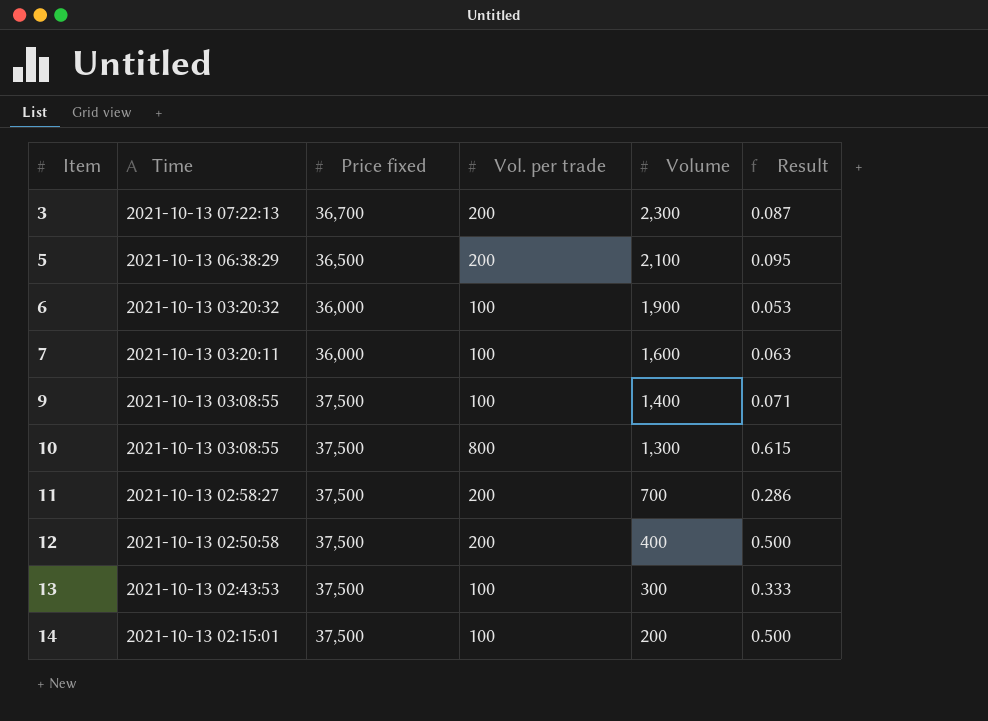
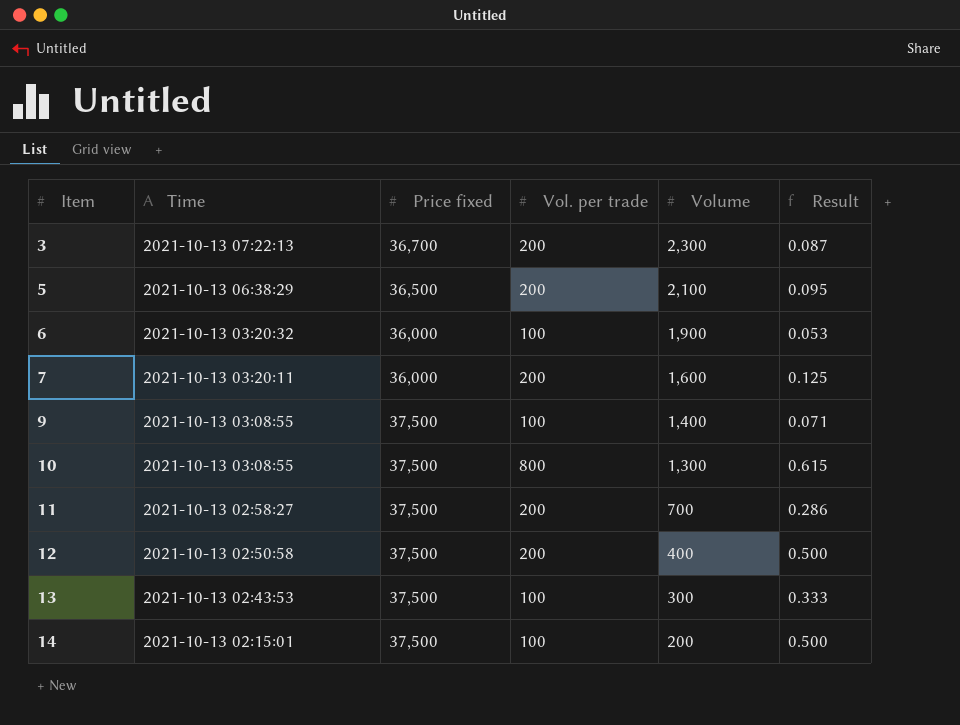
7 | Vol. per trade: 100 -> 200
7 | Result: 0.063 -> 0.125

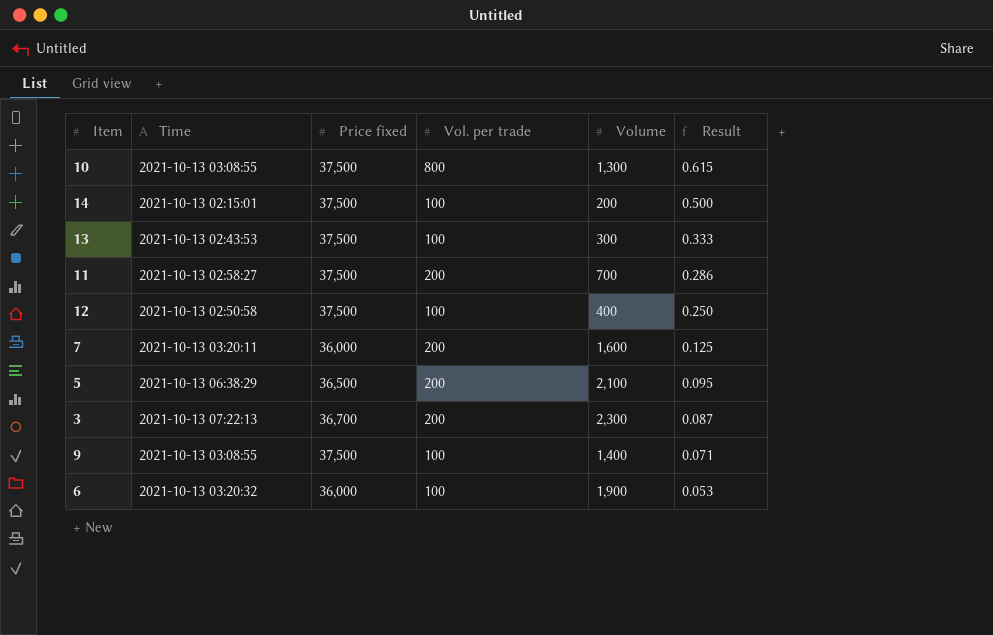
row order: Item ascending -> Result descending
12 | Vol. per trade: 200 -> 100
12 | Result: 0.500 -> 0.250

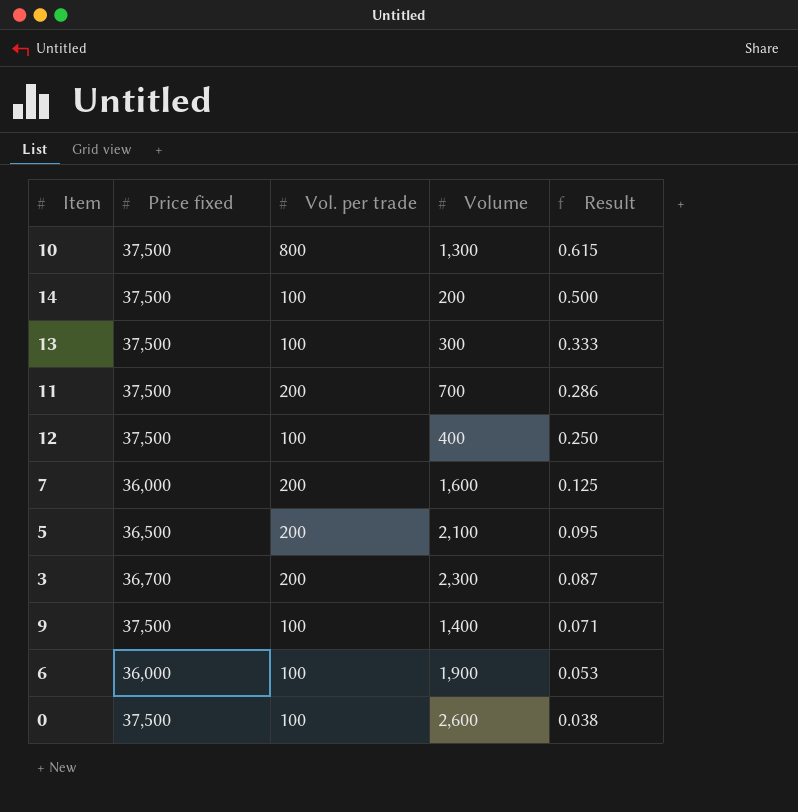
column Time | position: 2 -> none
row 0: none -> 37,500 | 100 | 2,600 | 0.038

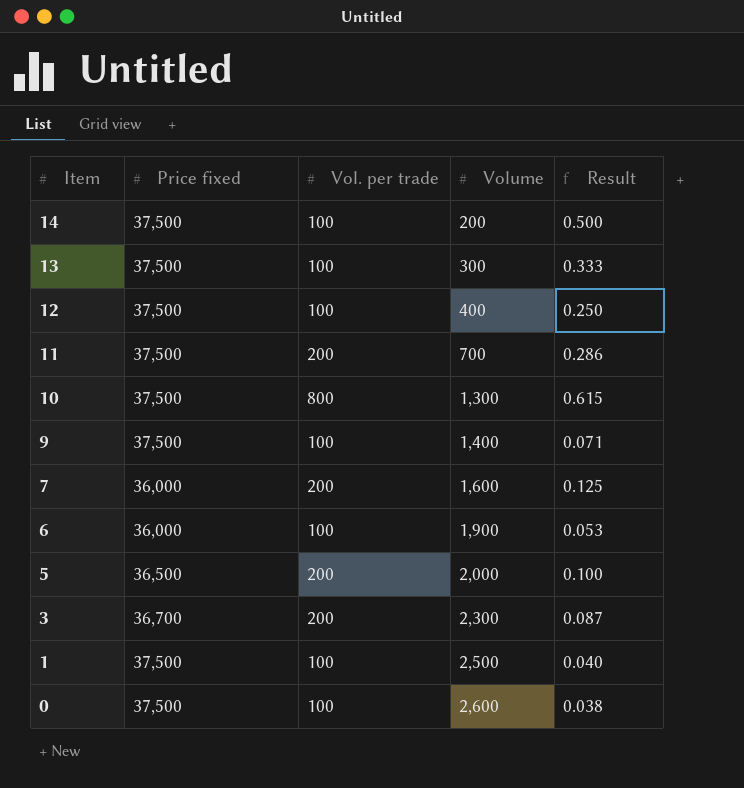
row order: Result descending -> Item descending
5 | Volume: 2,100 -> 2,000
5 | Result: 0.095 -> 0.100
row 1: none -> 37,500 | 100 | 2,500 | 0.040

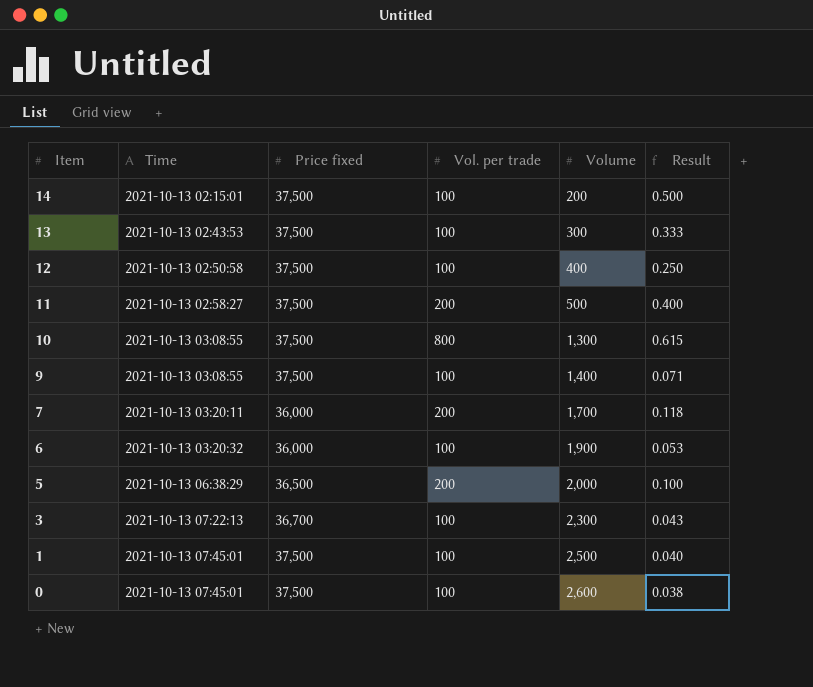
column Time | position: none -> 2
11 | Volume: 700 -> 500
11 | Result: 0.286 -> 0.400
7 | Volume: 1,600 -> 1,700
7 | Result: 0.125 -> 0.118
3 | Vol. per trade: 200 -> 100
3 | Result: 0.087 -> 0.043

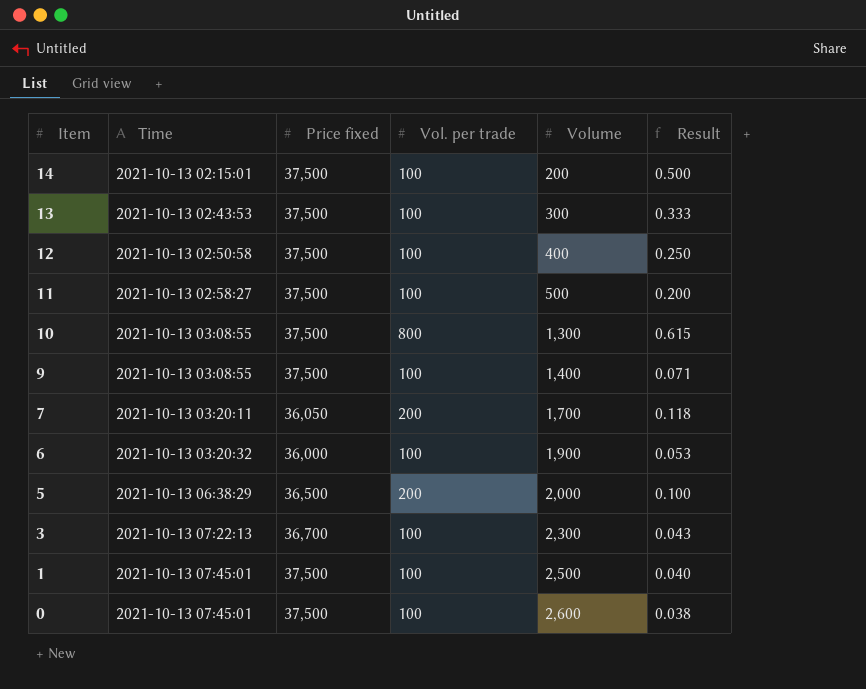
11 | Vol. per trade: 200 -> 100
11 | Result: 0.400 -> 0.200
7 | Price fixed: 36,000 -> 36,050

